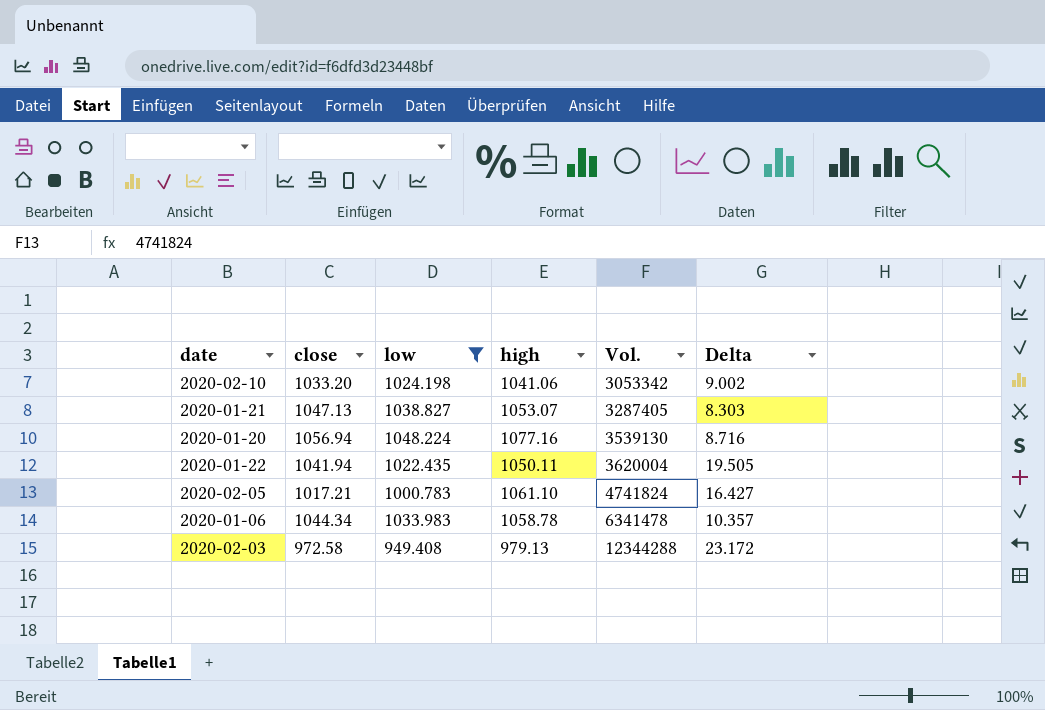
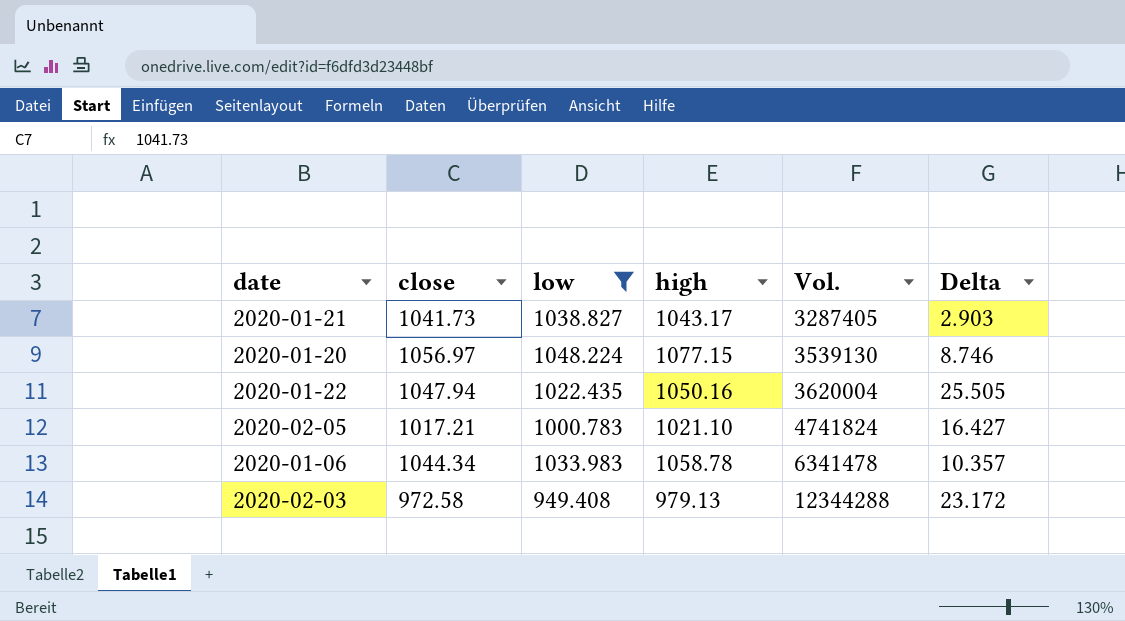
row 2020-02-10: 1033.20 | 1024.198 | 1041.06 | 3053342 | 9.002 -> none
2020-01-21 | close: 1047.13 -> 1041.73
2020-01-21 | high: 1053.07 -> 1043.17
2020-01-21 | Delta: 8.303 -> 2.903
2020-01-20 | close: 1056.94 -> 1056.97
2020-01-20 | high: 1077.16 -> 1077.15
2020-01-20 | Delta: 8.716 -> 8.746
2020-01-22 | close: 1041.94 -> 1047.94
2020-01-22 | high: 1050.11 -> 1050.16
2020-01-22 | Delta: 19.505 -> 25.505
2020-02-05 | high: 1061.10 -> 1021.10

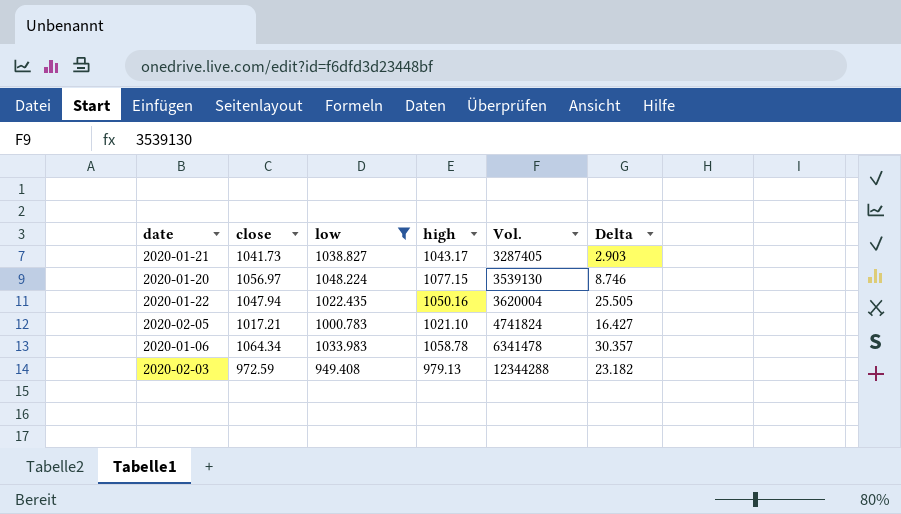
2020-01-06 | close: 1044.34 -> 1064.34
2020-01-06 | Delta: 10.357 -> 30.357
2020-02-03 | close: 972.58 -> 972.59
2020-02-03 | Delta: 23.172 -> 23.182

